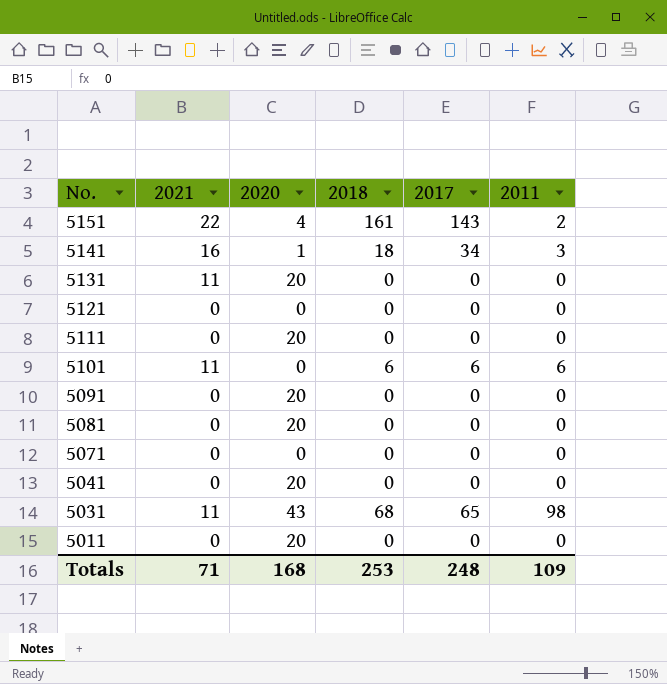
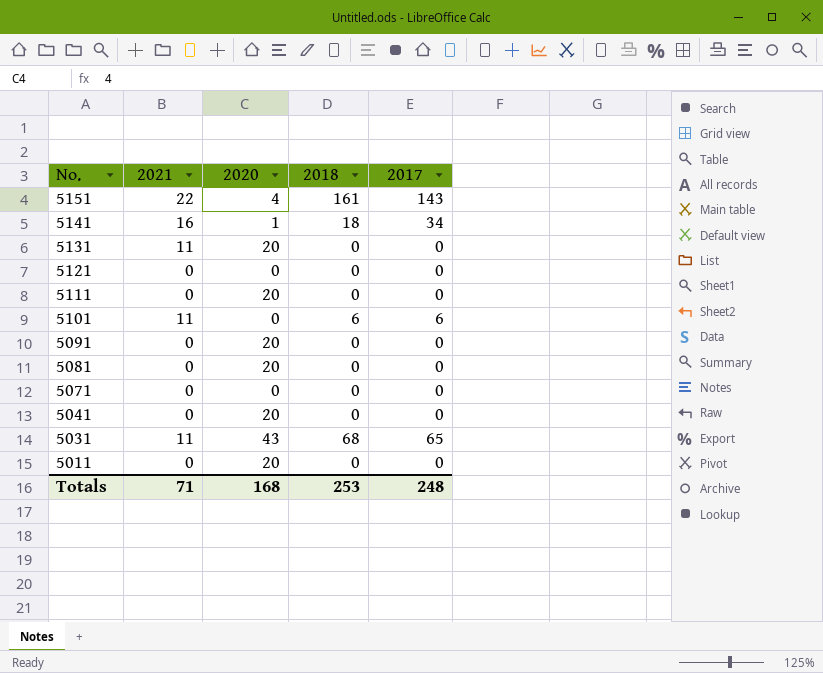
column 2011 | position: 6 -> none

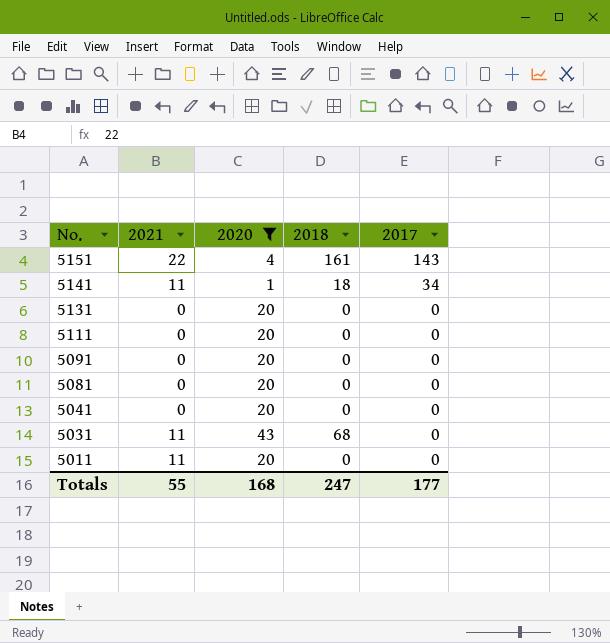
filter: none -> 2020 != 0
5141 | 2021: 16 -> 11
5131 | 2021: 11 -> 0
5031 | 2017: 65 -> 0
5011 | 2021: 0 -> 11
Totals | 2021: 71 -> 55
Totals | 2018: 253 -> 247
Totals | 2017: 248 -> 177

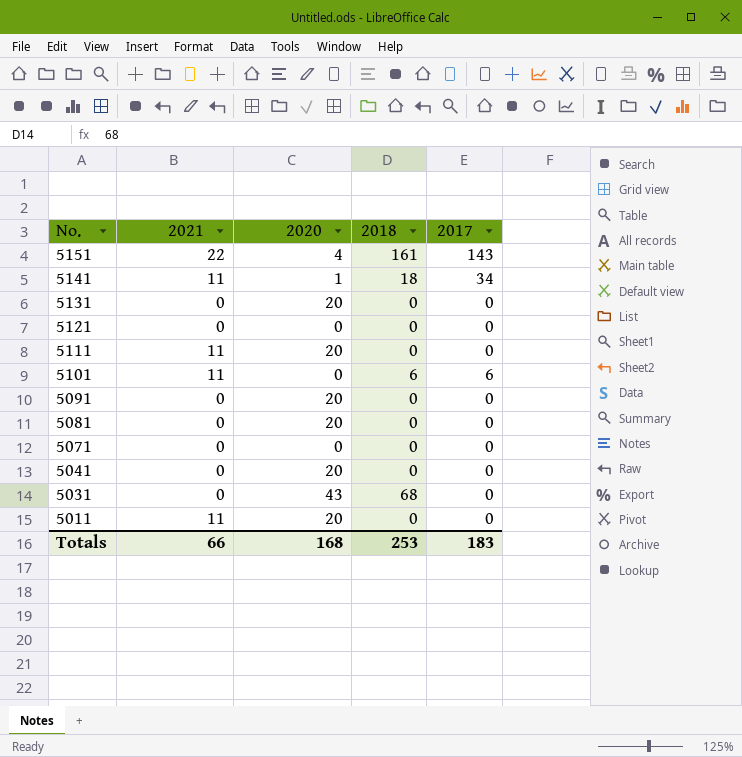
filter: 2020 != 0 -> none
5111 | 2021: 0 -> 11
5031 | 2021: 11 -> 0
Totals | 2021: 55 -> 66
Totals | 2018: 247 -> 253
Totals | 2017: 177 -> 183

